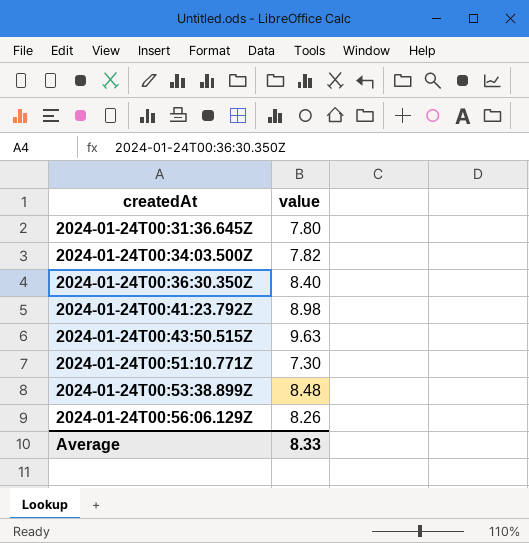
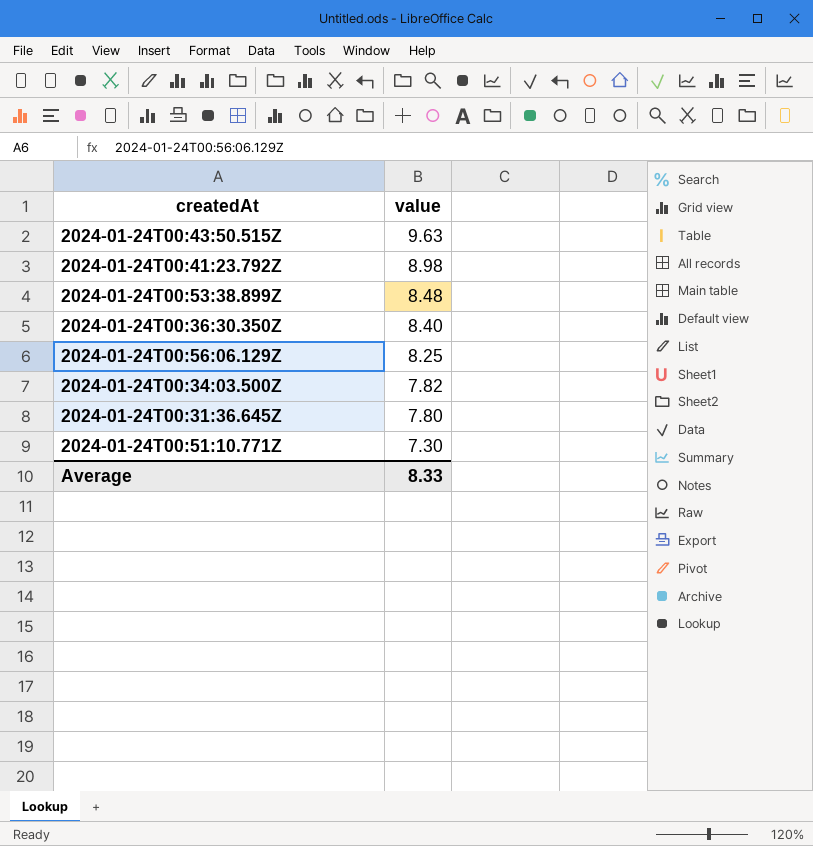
row order: createdAt ascending -> value descending
2024-01-24T00:56:06.129Z | value: 8.26 -> 8.25

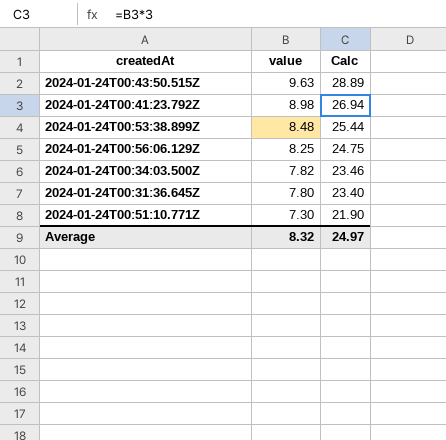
column Calc | formula: none -> [value] * 3
row 2024-01-24T00:36:30.350Z: 8.40 -> none
Average | value: 8.33 -> 8.32

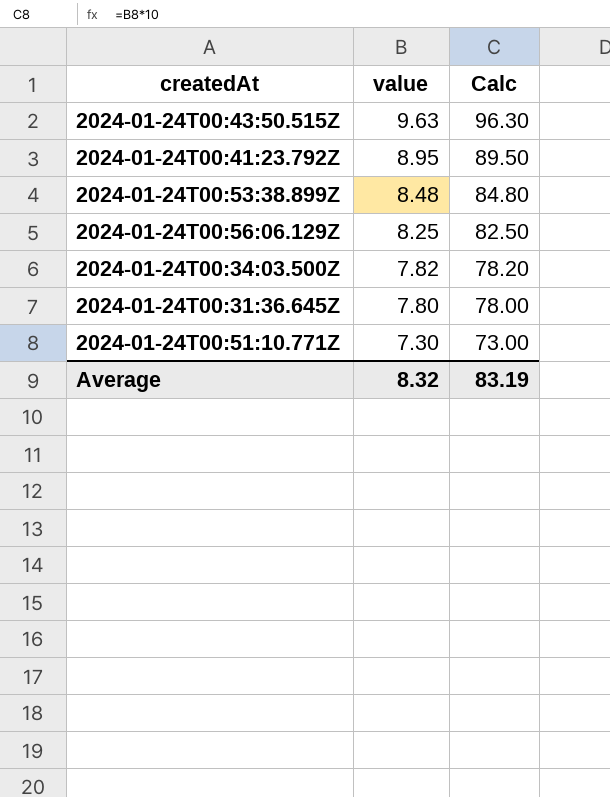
column Calc | formula: [value] * 3 -> [value] * 10
2024-01-24T00:41:23.792Z | value: 8.98 -> 8.95
Average | Calc: 24.97 -> 83.19

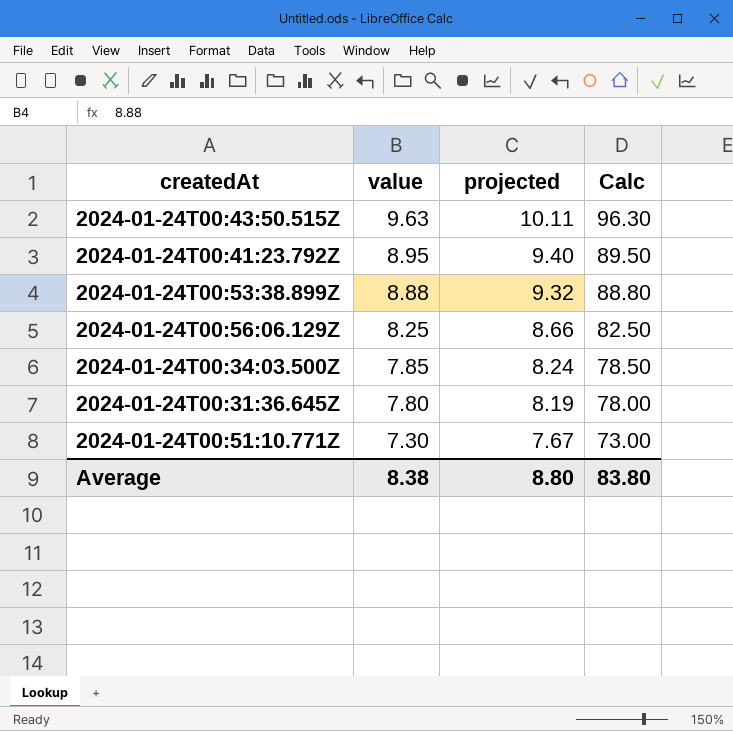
column projected | formula: none -> [value] * 1.05
2024-01-24T00:53:38.899Z | value: 8.48 -> 8.88
2024-01-24T00:53:38.899Z | Calc: 84.80 -> 88.80
2024-01-24T00:34:03.500Z | value: 7.82 -> 7.85
2024-01-24T00:34:03.500Z | Calc: 78.20 -> 78.50
Average | value: 8.32 -> 8.38
Average | Calc: 83.19 -> 83.80

